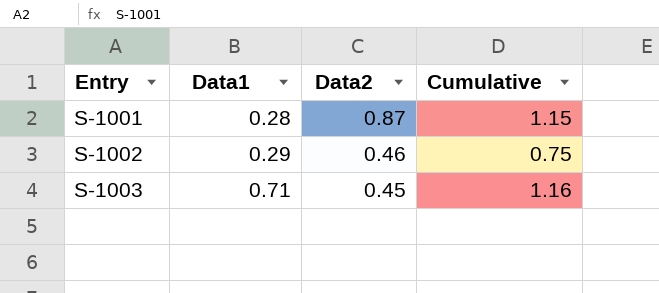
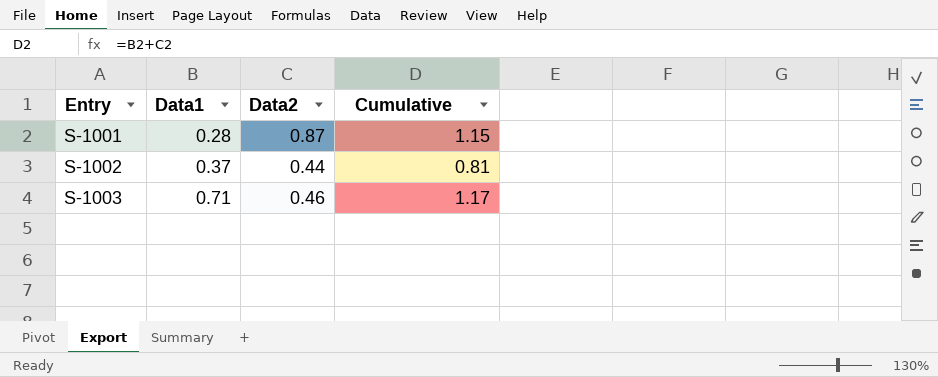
S-1002 | Data1: 0.29 -> 0.37
S-1002 | Data2: 0.46 -> 0.44
S-1002 | Cumulative: 0.75 -> 0.81
S-1003 | Data2: 0.45 -> 0.46
S-1003 | Cumulative: 1.16 -> 1.17

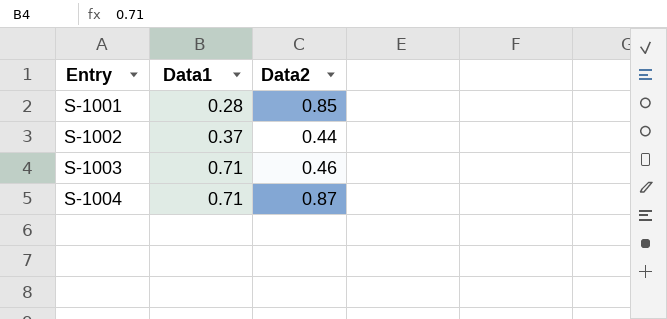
column Cumulative | formula: [Data1] + [Data2] -> none
S-1001 | Data2: 0.87 -> 0.85
row S-1004: none -> 0.71 | 0.87

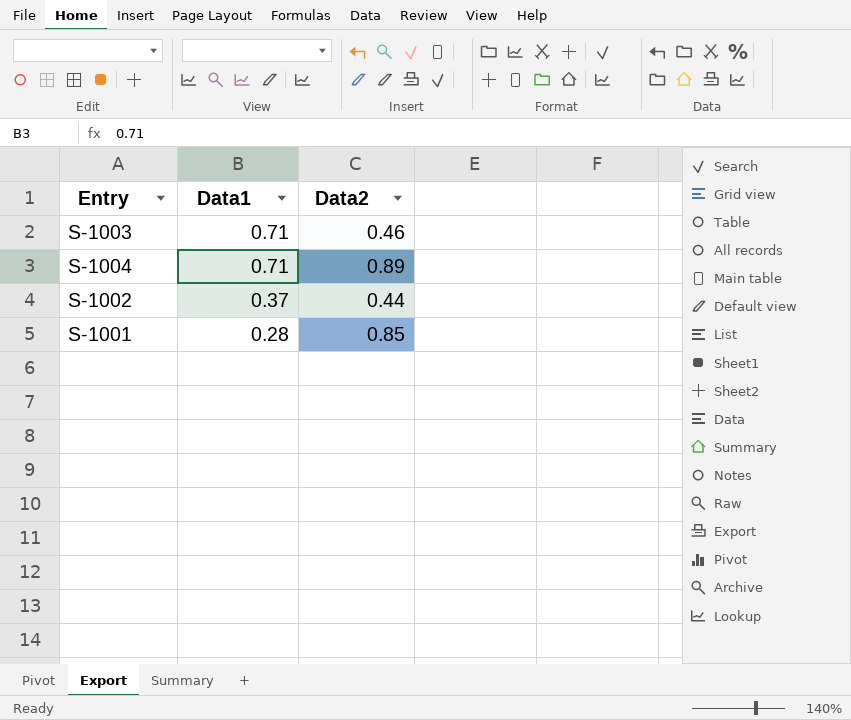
row order: Entry ascending -> Data1 descending
S-1004 | Data2: 0.87 -> 0.89

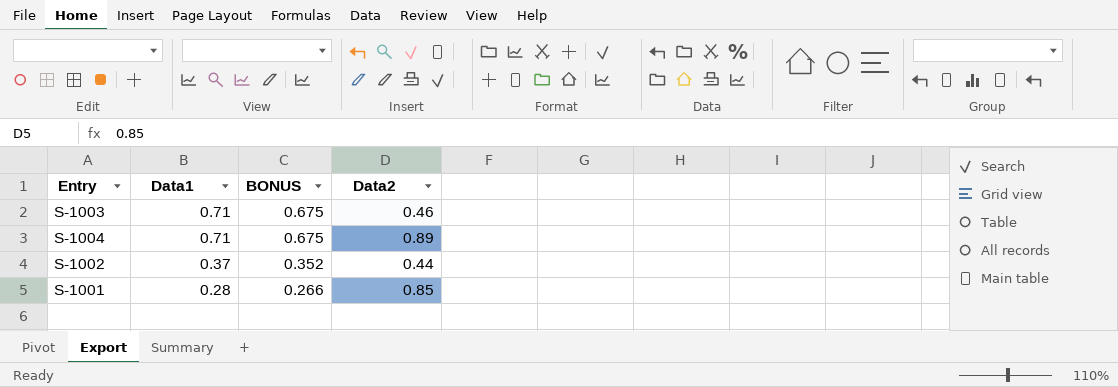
column BONUS | formula: none -> [Data1] * 0.95

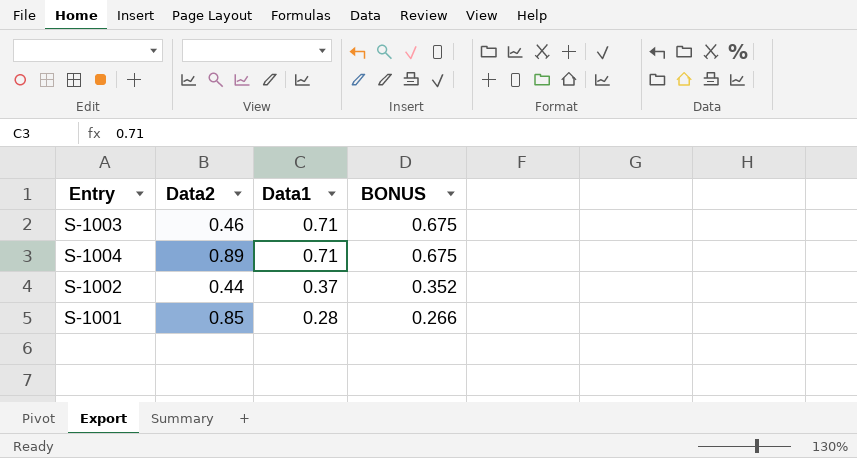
column Data2 | position: 4 -> 2

